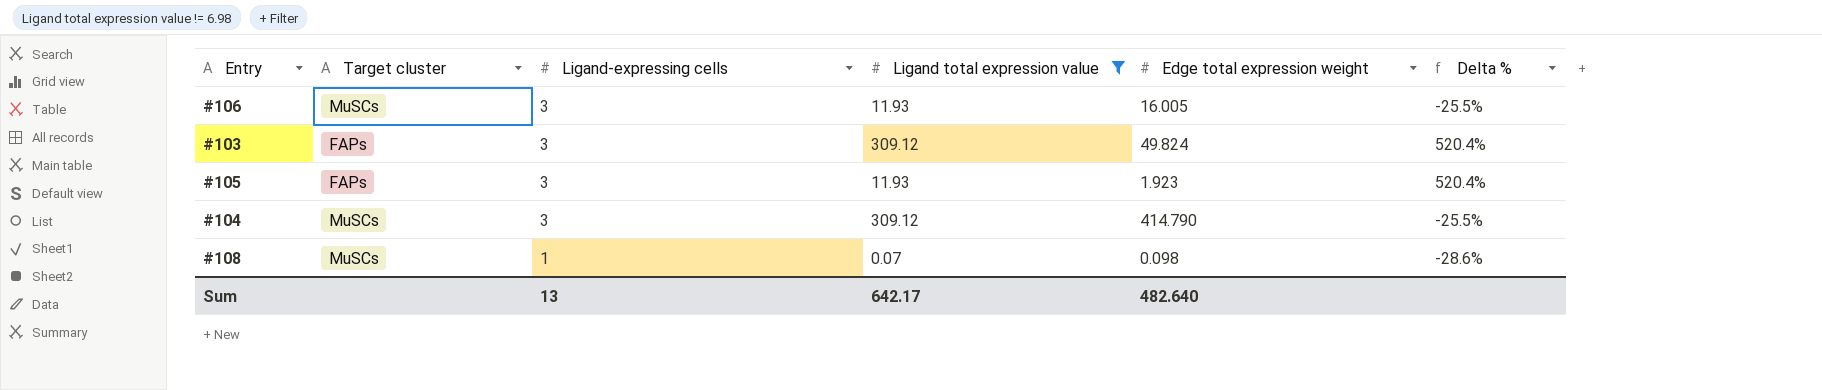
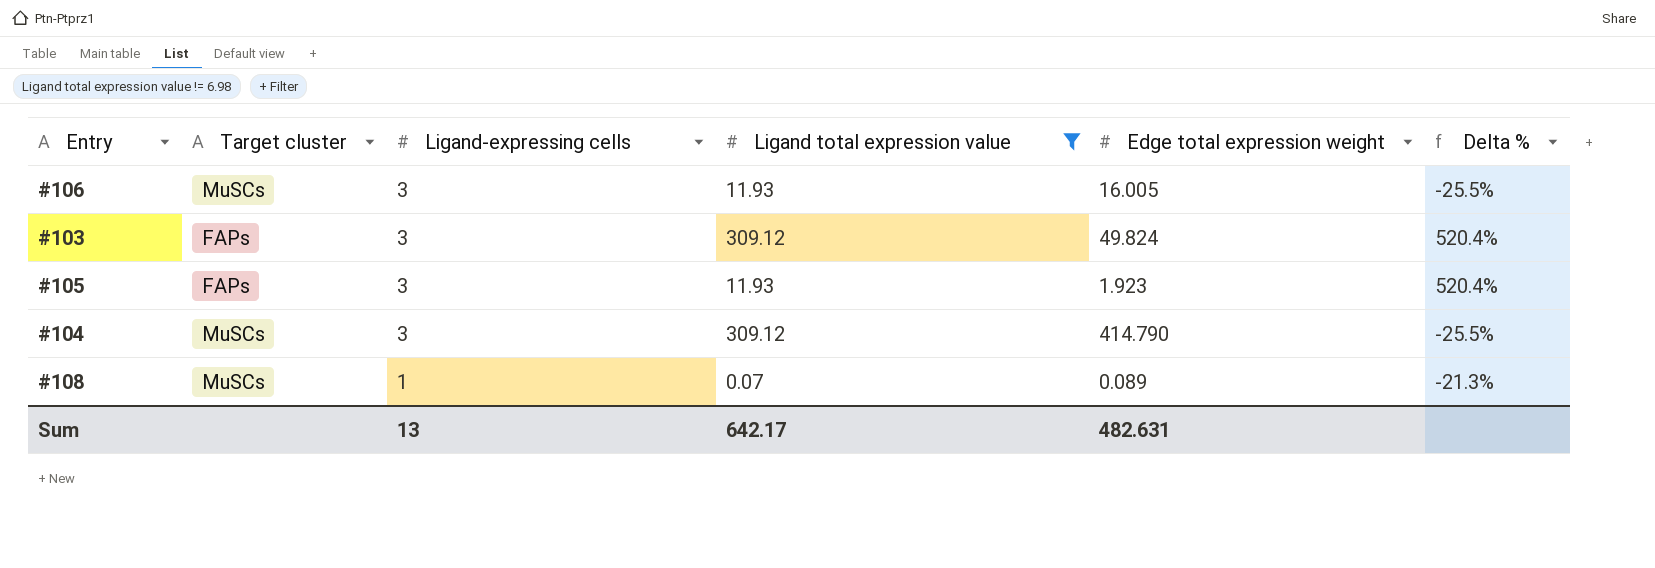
#108 | Edge total expression weight: 0.098 -> 0.089
#108 | Delta %: -28.6% -> -21.3%
Sum | Edge total expression weight: 482.640 -> 482.631

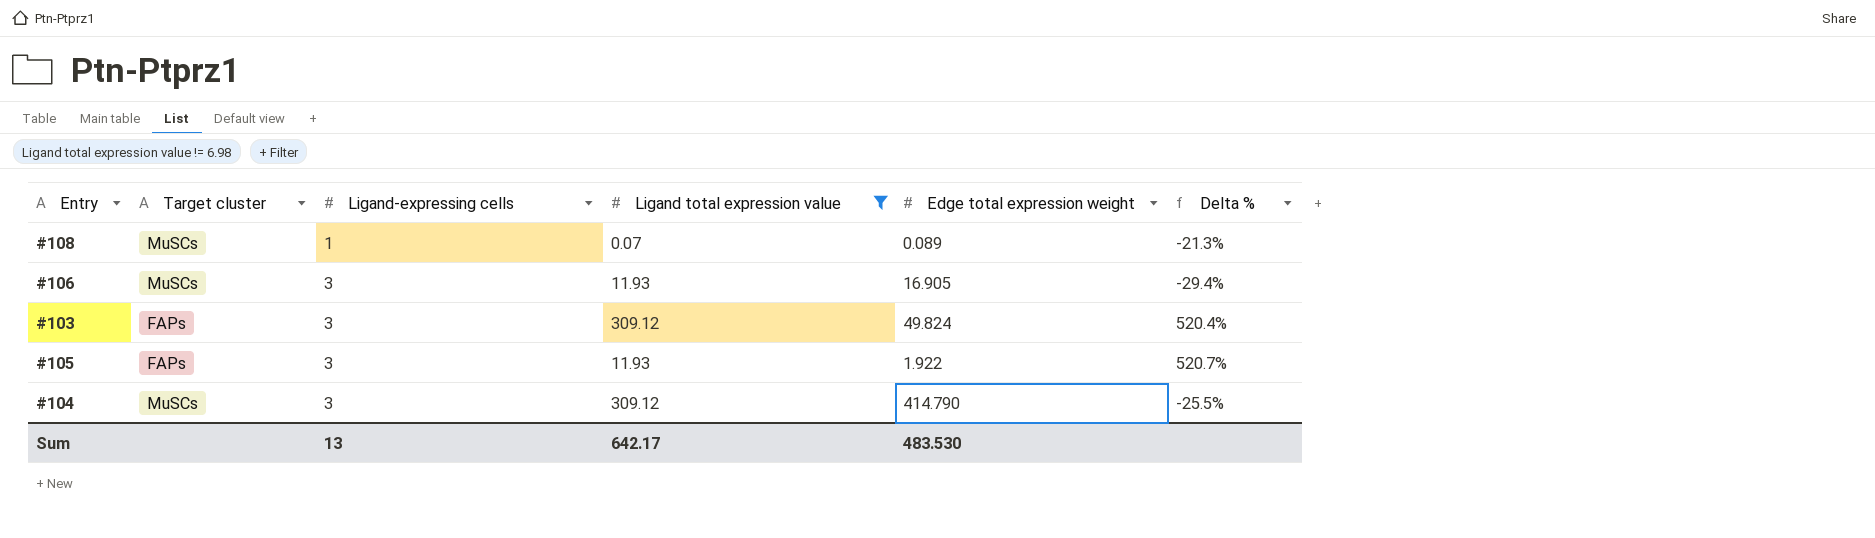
row order: Ligand-expressing cells descending -> Ligand-expressing cells ascending
#106 | Edge total expression weight: 16.005 -> 16.905
#106 | Delta %: -25.5% -> -29.4%
#105 | Edge total expression weight: 1.923 -> 1.922
#105 | Delta %: 520.4% -> 520.7%
Sum | Edge total expression weight: 482.631 -> 483.530

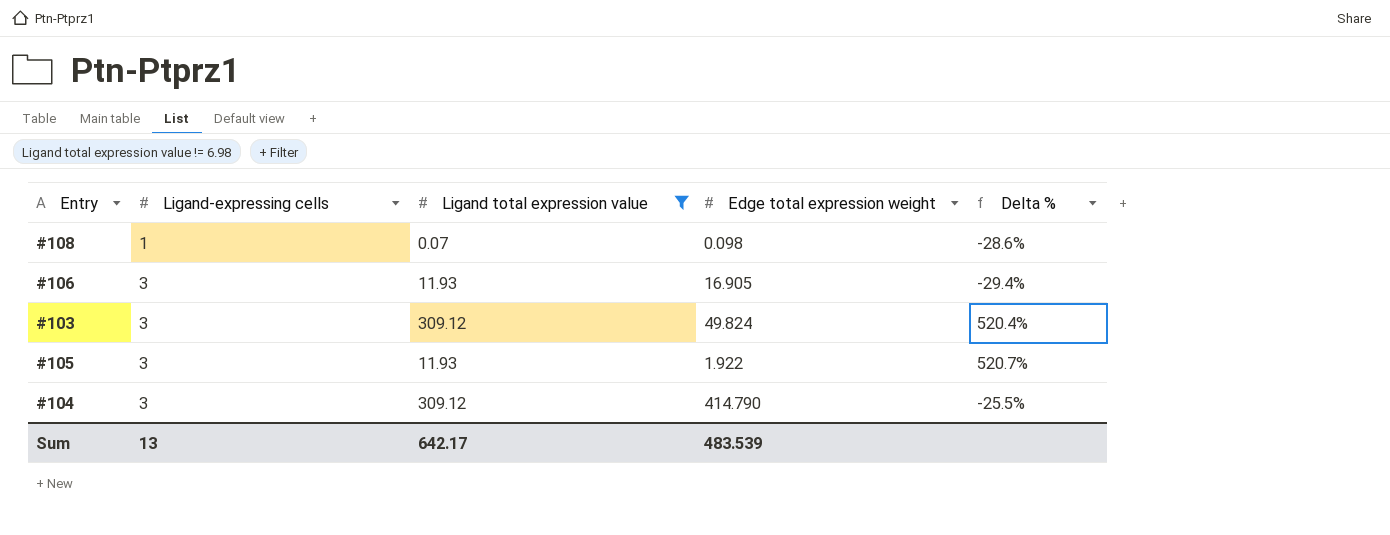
column Target cluster | position: 2 -> none
#108 | Edge total expression weight: 0.089 -> 0.098
#108 | Delta %: -21.3% -> -28.6%
Sum | Edge total expression weight: 483.530 -> 483.539

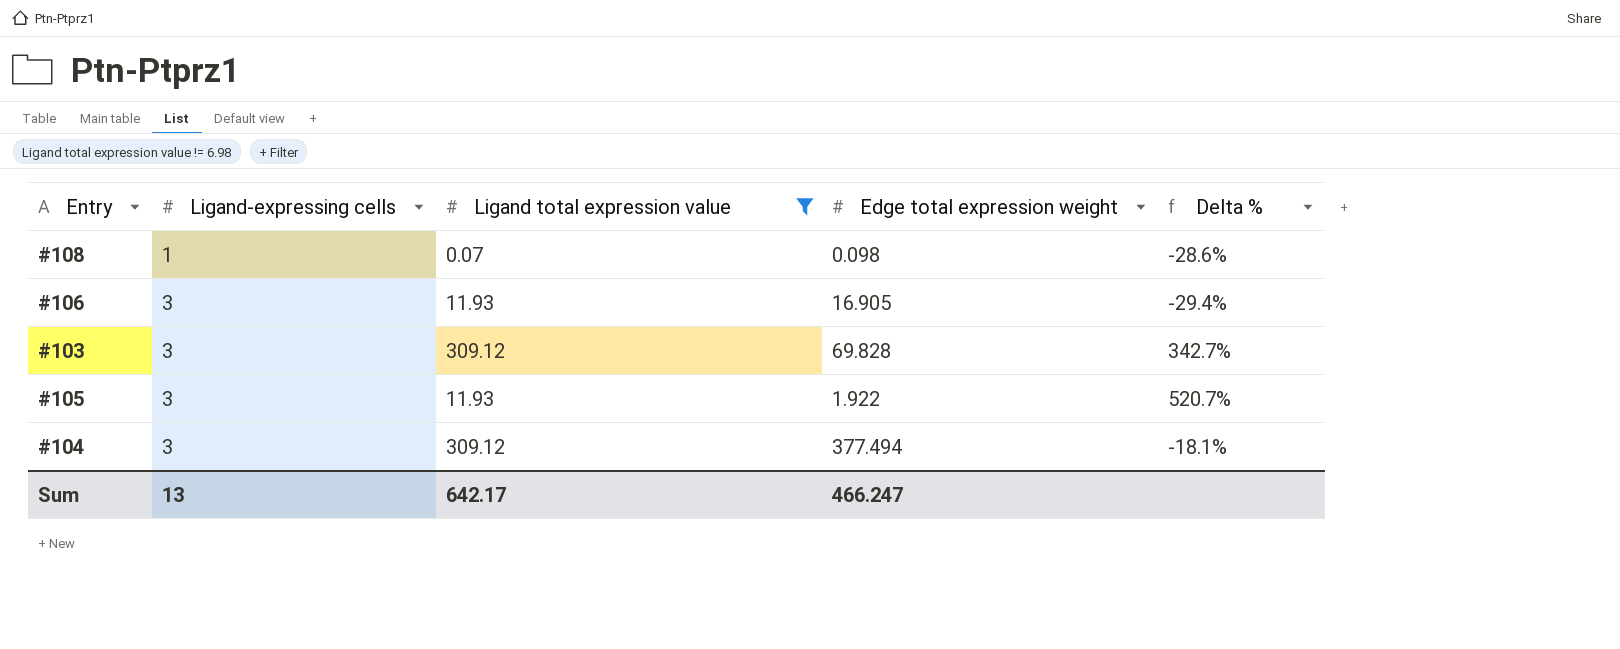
#103 | Edge total expression weight: 49.824 -> 69.828
#103 | Delta %: 520.4% -> 342.7%
#104 | Edge total expression weight: 414.790 -> 377.494
#104 | Delta %: -25.5% -> -18.1%
Sum | Edge total expression weight: 483.539 -> 466.247

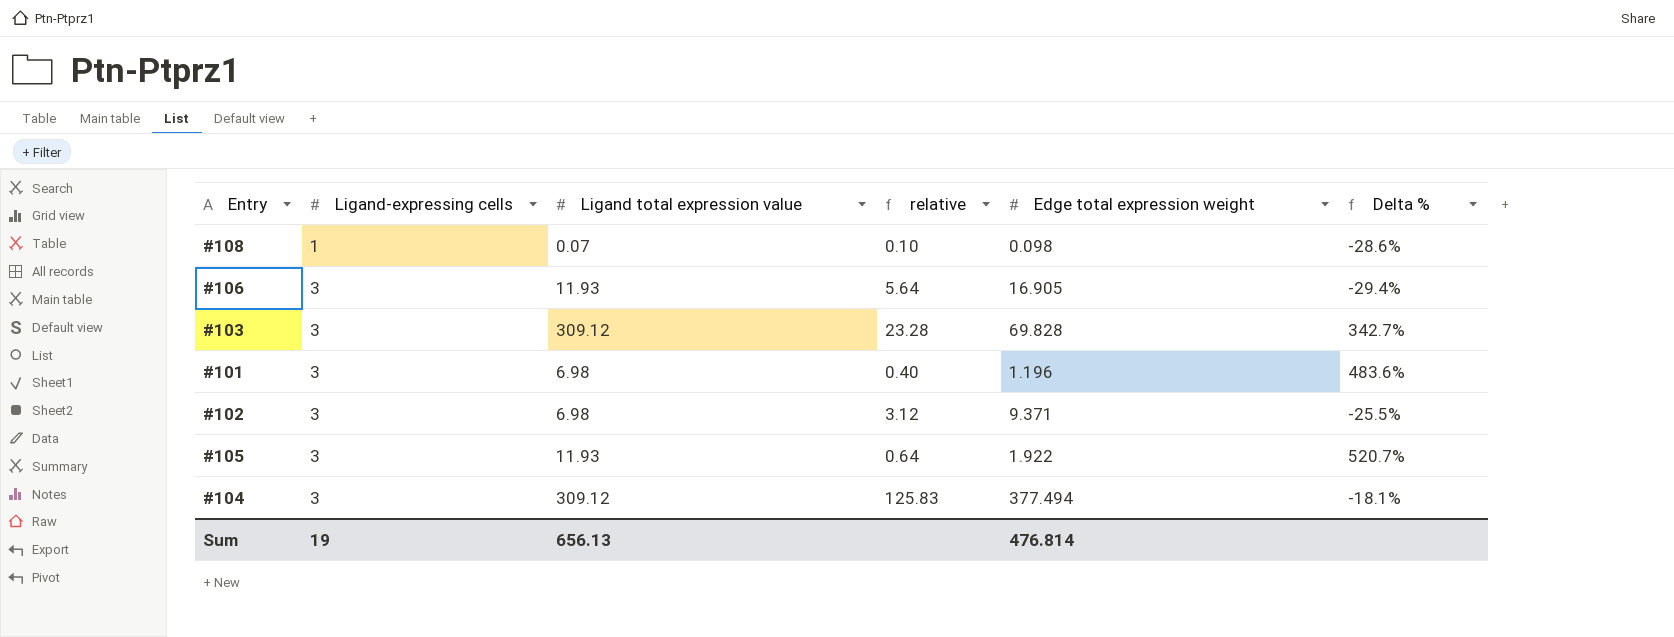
filter: Ligand total expression value != 6.98 -> none
column relative | formula: none -> [Edge total expression weight] / [Ligand-expressing cells]
Sum | Ligand-expressing cells: 13 -> 19
Sum | Ligand total expression value: 642.17 -> 656.13
Sum | Edge total expression weight: 466.247 -> 476.814

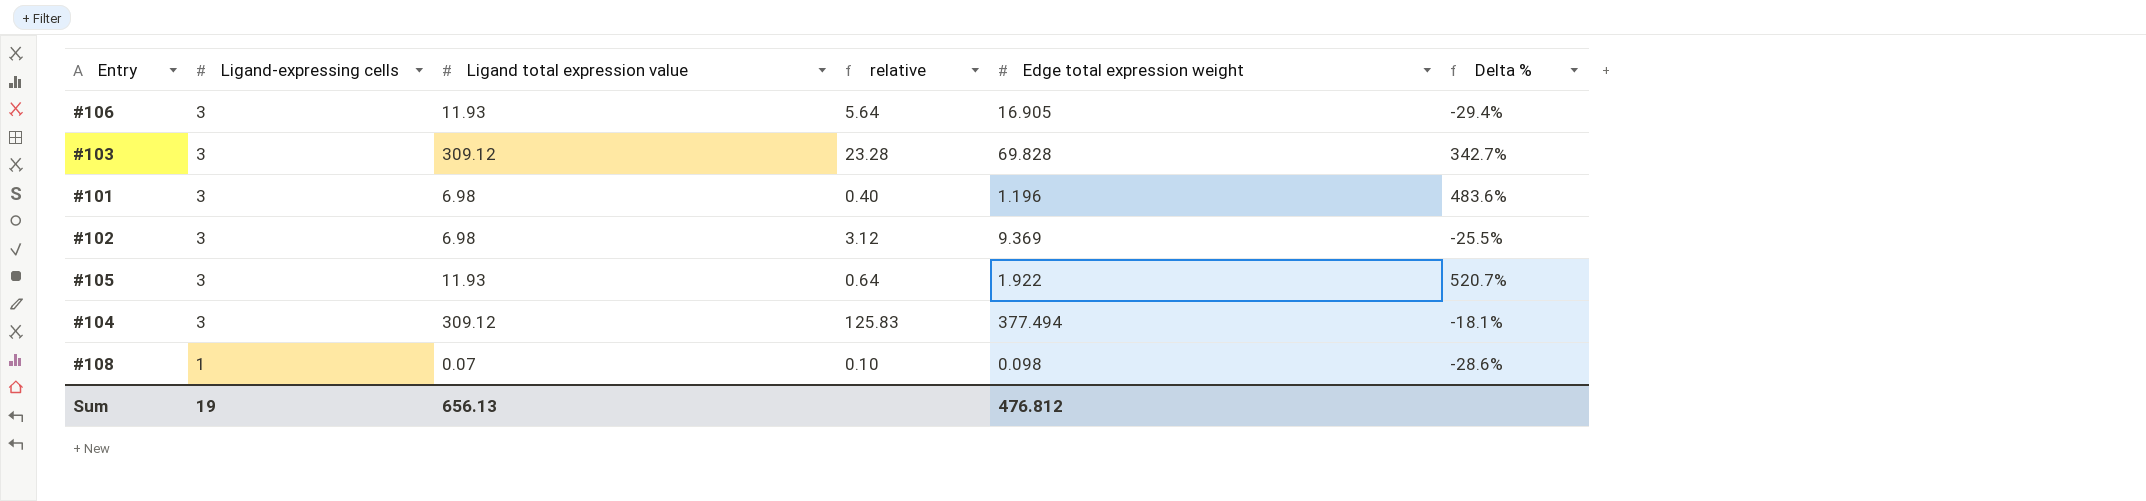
row order: Ligand-expressing cells ascending -> Ligand-expressing cells descending
#102 | Edge total expression weight: 9.371 -> 9.369
Sum | Edge total expression weight: 476.814 -> 476.812

